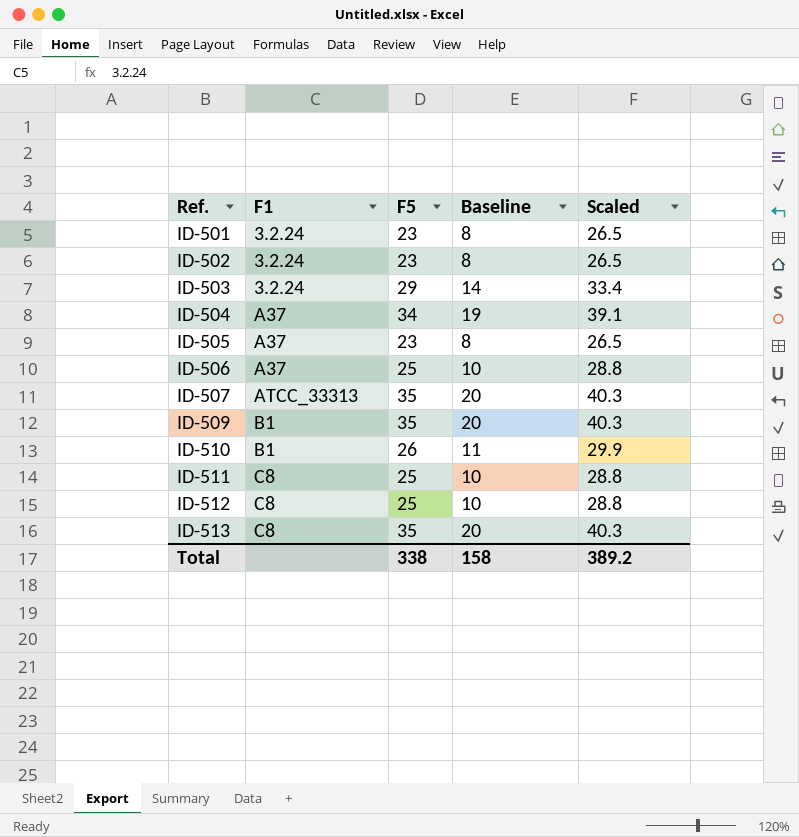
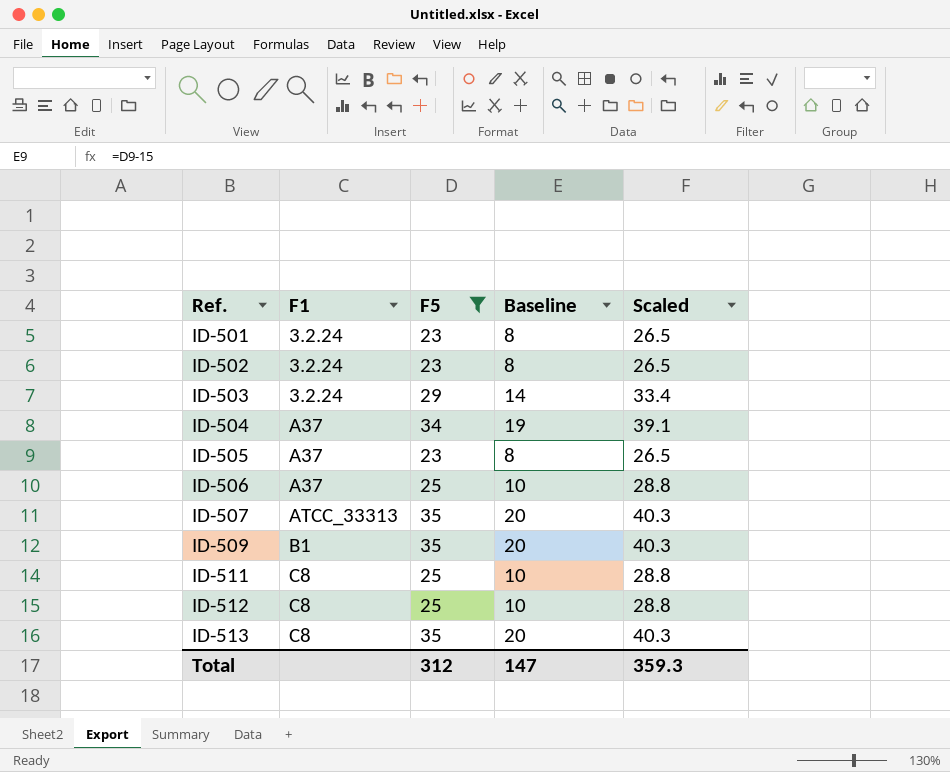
filter: none -> F5 != 26
Total | F5: 338 -> 312
Total | Baseline: 158 -> 147
Total | Scaled: 389.2 -> 359.3

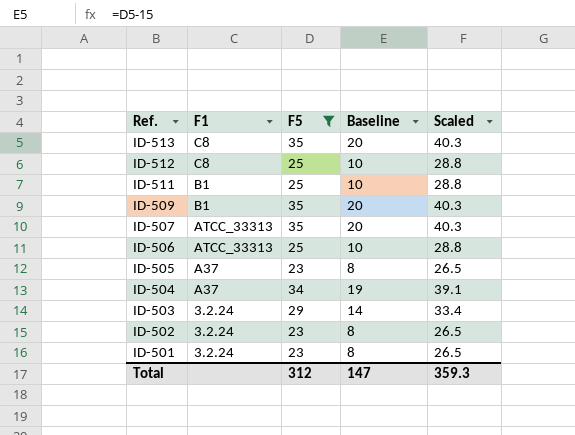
row order: Ref. ascending -> Ref. descending
ID-511 | F1: C8 -> B1
ID-506 | F1: A37 -> ATCC_33313

